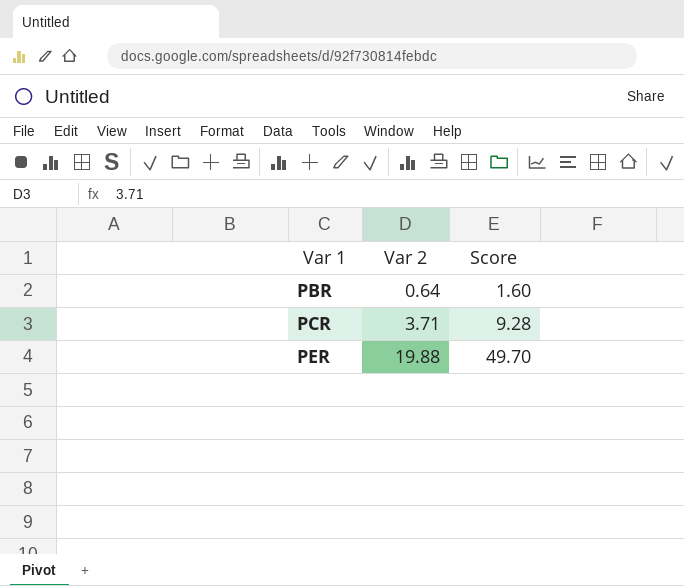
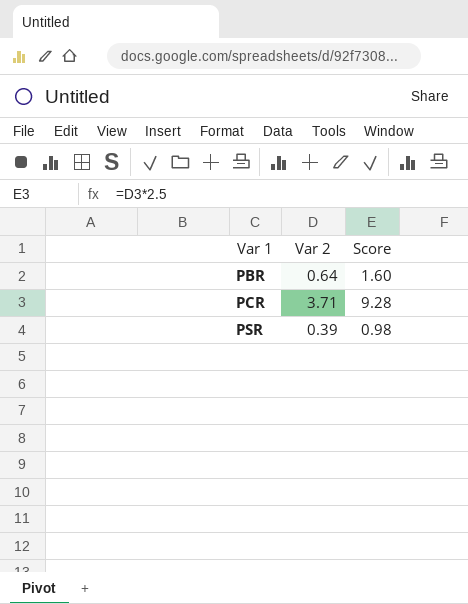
row PER: 19.88 | 49.70 -> none
row PSR: none -> 0.39 | 0.98

